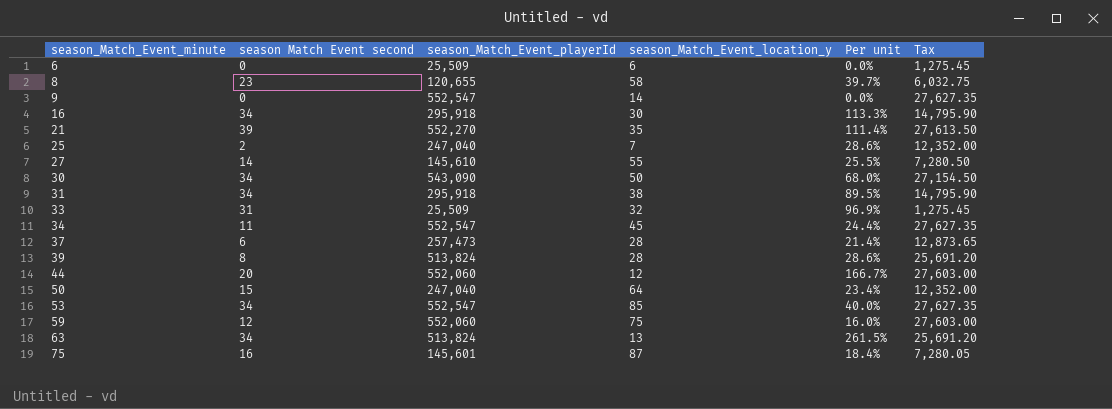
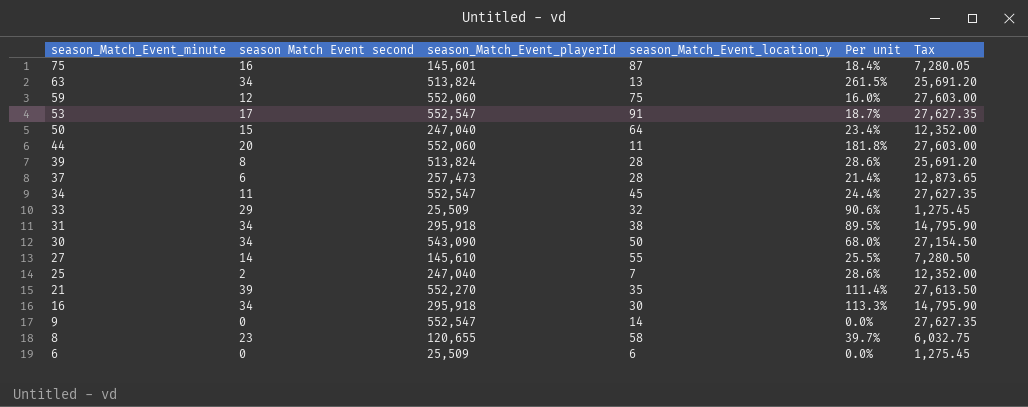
row order: season_Match_Event_minute ascending -> season_Match_Event_minute descending
53 | season Match Event second: 34 -> 17
53 | season_Match_Event_location_y: 85 -> 91
53 | Per unit: 40.0% -> 18.7%
44 | season_Match_Event_location_y: 12 -> 11
44 | Per unit: 166.7% -> 181.8%
33 | season Match Event second: 31 -> 29
33 | Per unit: 96.9% -> 90.6%

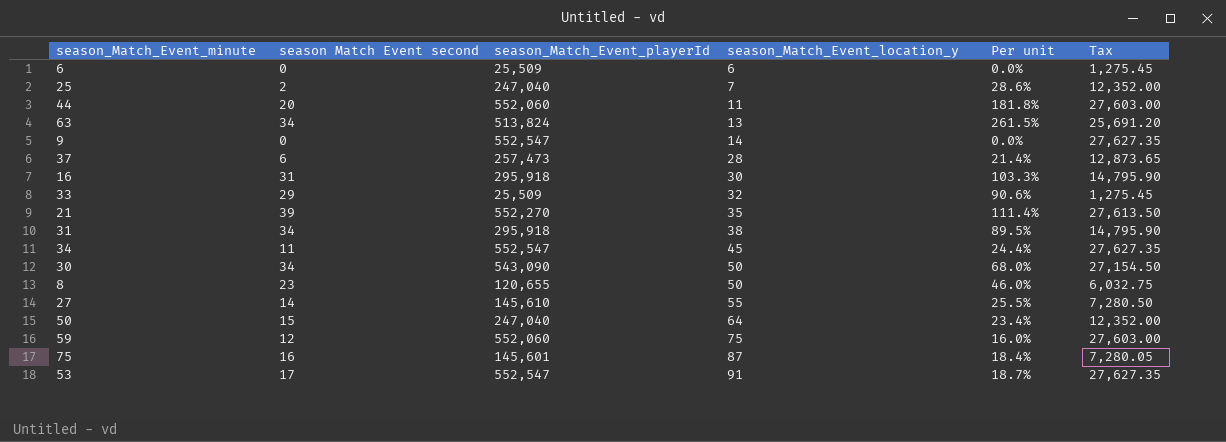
row order: season_Match_Event_minute descending -> season_Match_Event_location_y ascending
row 39: 8 | 513,824 | 28 | 28.6% | 25,691.20 -> none
16 | season Match Event second: 34 -> 31
16 | Per unit: 113.3% -> 103.3%
8 | season_Match_Event_location_y: 58 -> 50
8 | Per unit: 39.7% -> 46.0%

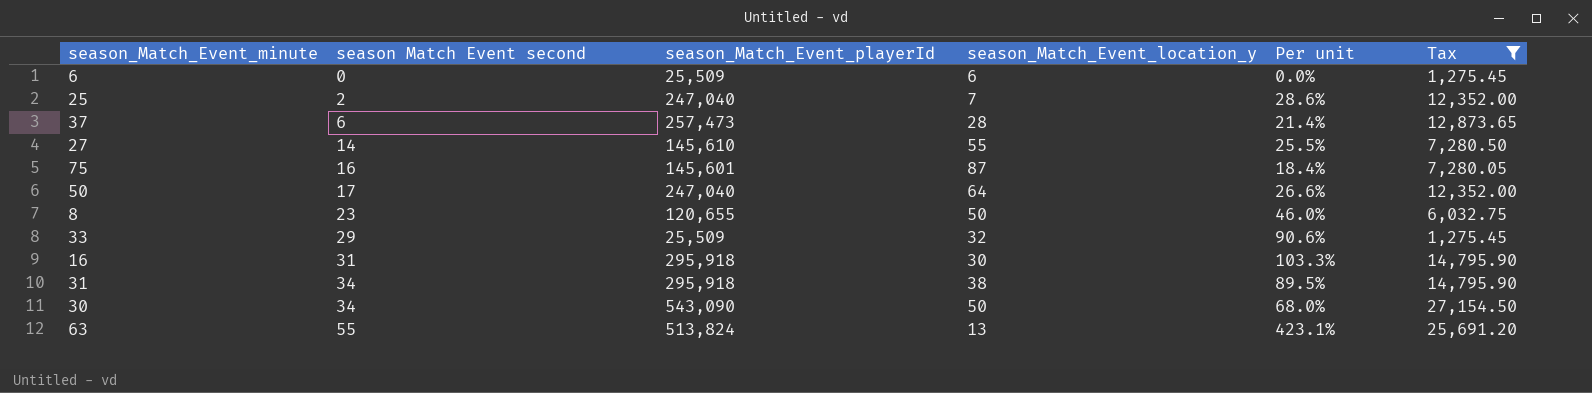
filter: none -> Tax <= 27,154.50
row order: season_Match_Event_location_y ascending -> season Match Event second ascending
50 | season Match Event second: 15 -> 17
50 | Per unit: 23.4% -> 26.6%
63 | season Match Event second: 34 -> 55
63 | Per unit: 261.5% -> 423.1%

